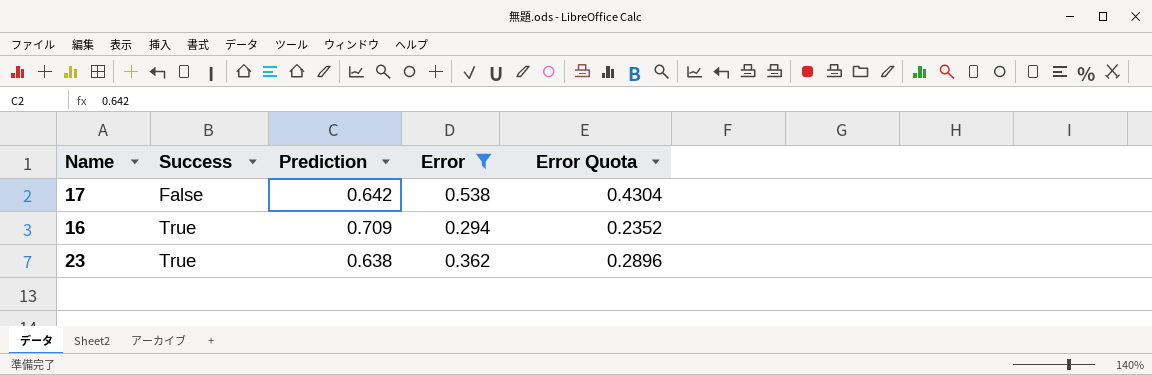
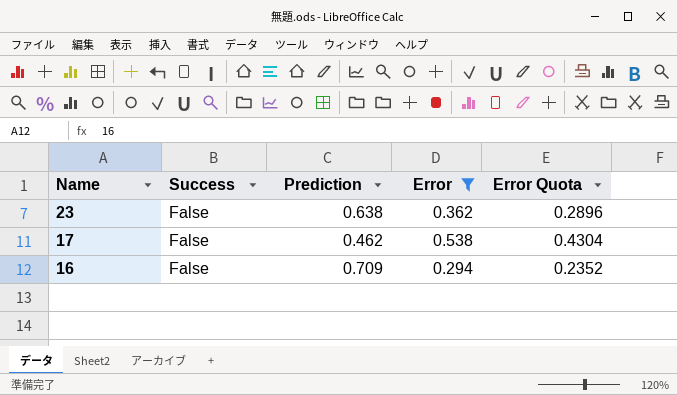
row order: Success ascending -> Name descending
23 | Success: True -> False
17 | Prediction: 0.642 -> 0.462
16 | Success: True -> False

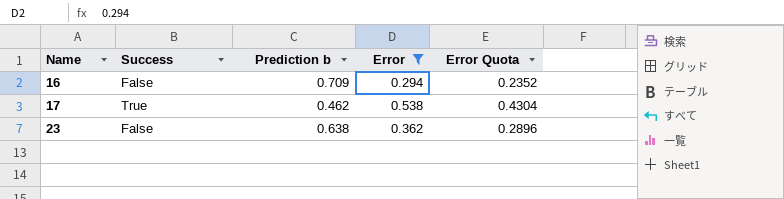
row order: Name descending -> Name ascending
column name: Prediction -> Prediction b
17 | Success: False -> True

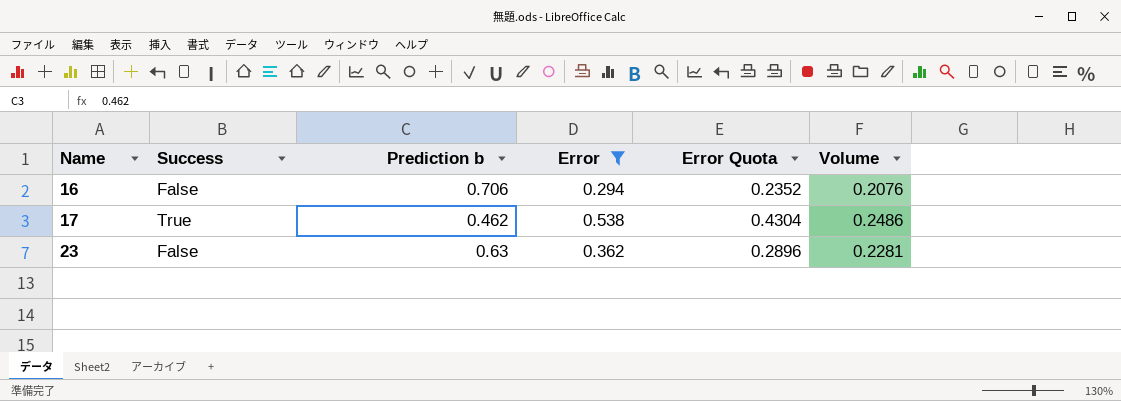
column Volume | formula: none -> [Prediction b] * [Error]
16 | Prediction b: 0.709 -> 0.706
23 | Prediction b: 0.638 -> 0.63

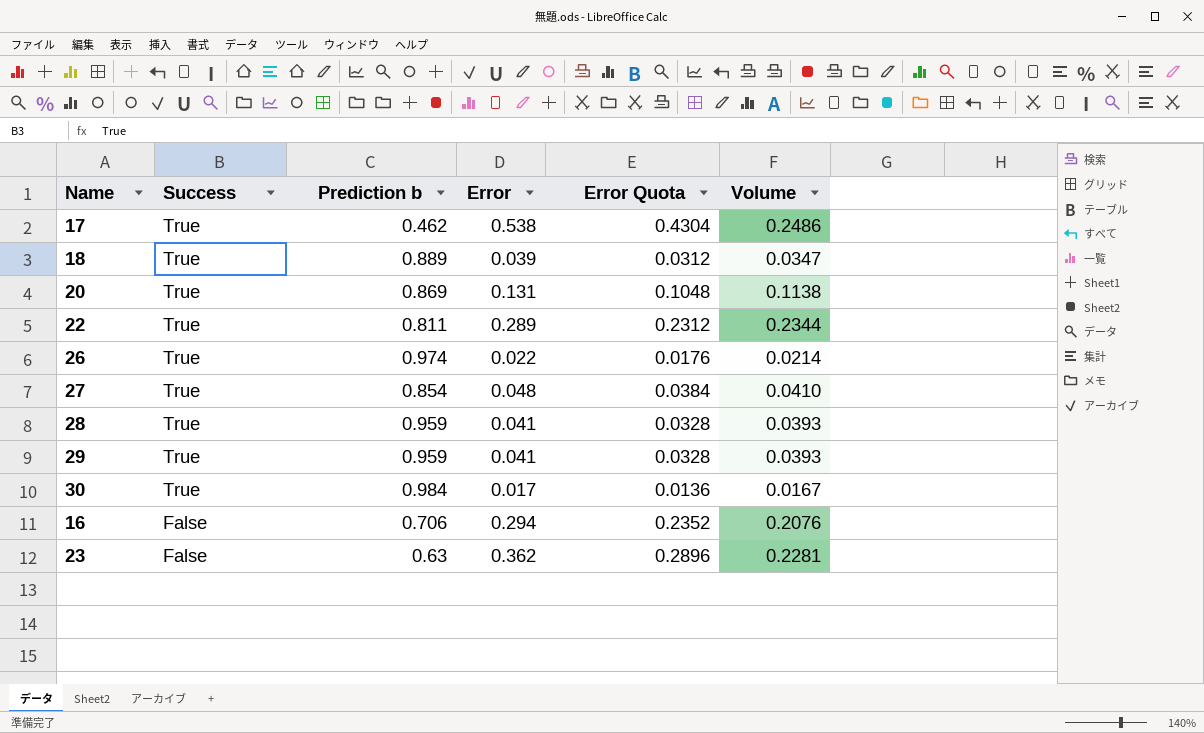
filter: Error >= 0.294 -> none
row order: Name ascending -> Success descending

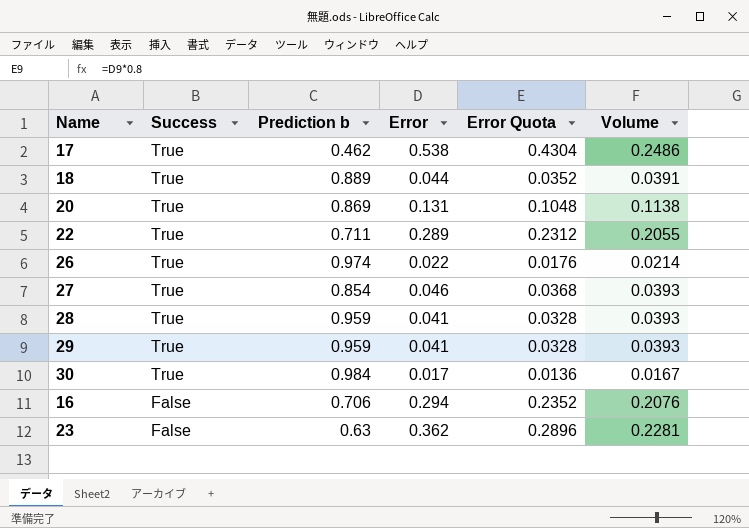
18 | Error: 0.039 -> 0.044
18 | Error Quota: 0.0312 -> 0.0352
18 | Volume: 0.0347 -> 0.0391
22 | Prediction b: 0.811 -> 0.711
22 | Volume: 0.2344 -> 0.2055
27 | Error: 0.048 -> 0.046
27 | Error Quota: 0.0384 -> 0.0368
27 | Volume: 0.0410 -> 0.0393

